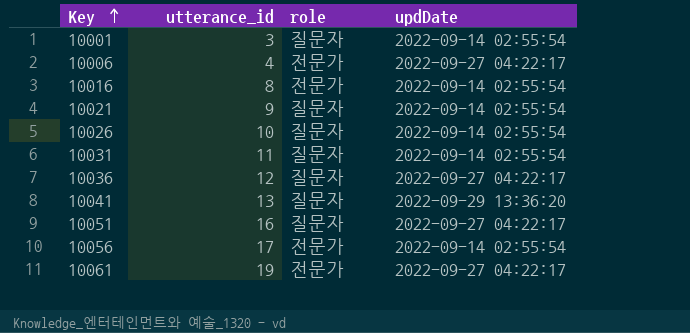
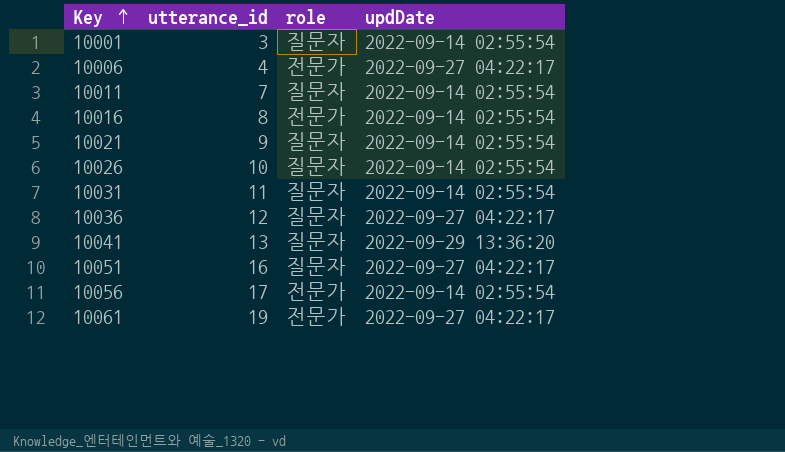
row 10011: none -> 7 | 질문자 | 2022-09-14 02:55:54

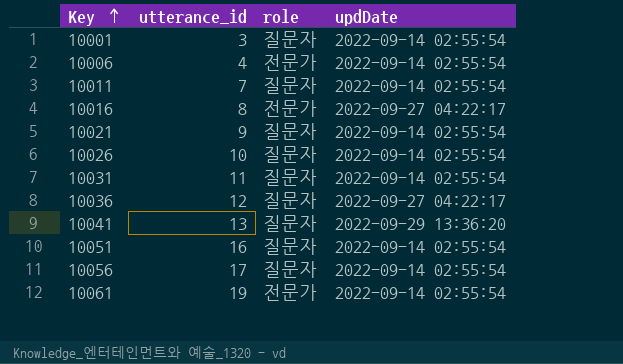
10006 | updDate: 2022-09-27 04:22:17 -> 2022-09-14 02:55:54
10016 | updDate: 2022-09-14 02:55:54 -> 2022-09-27 04:22:17
10051 | updDate: 2022-09-27 04:22:17 -> 2022-09-14 02:55:54
10056 | role: 전문가 -> 질문자
10061 | updDate: 2022-09-27 04:22:17 -> 2022-09-14 02:55:54

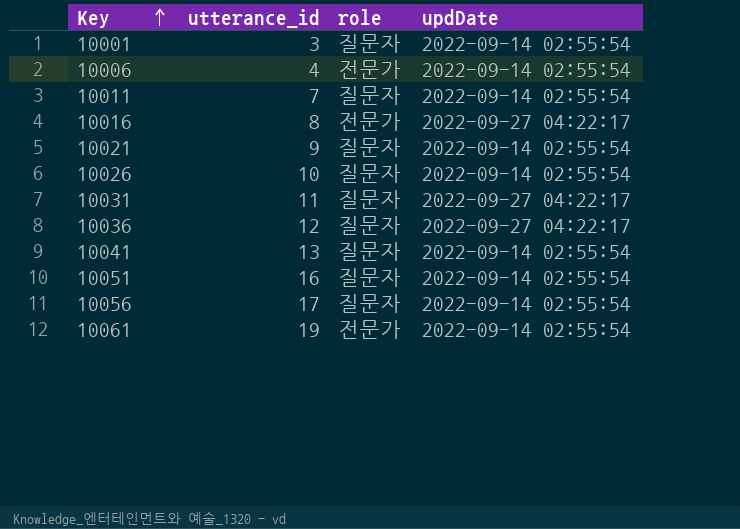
10031 | updDate: 2022-09-14 02:55:54 -> 2022-09-27 04:22:17
10041 | updDate: 2022-09-29 13:36:20 -> 2022-09-14 02:55:54

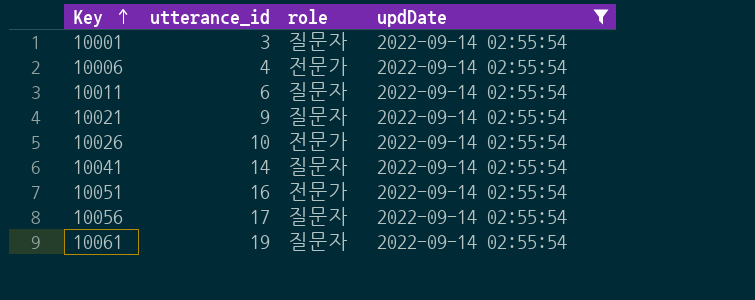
filter: none -> updDate = 2022-09-14 02:55:54
10011 | utterance_id: 7 -> 6
10026 | role: 질문자 -> 전문가
10041 | utterance_id: 13 -> 14
10051 | role: 질문자 -> 전문가
10061 | role: 전문가 -> 질문자

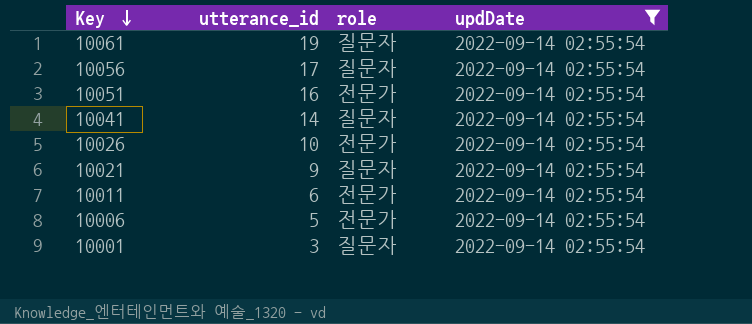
row order: Key ascending -> Key descending
10011 | role: 질문자 -> 전문가
10006 | utterance_id: 4 -> 5

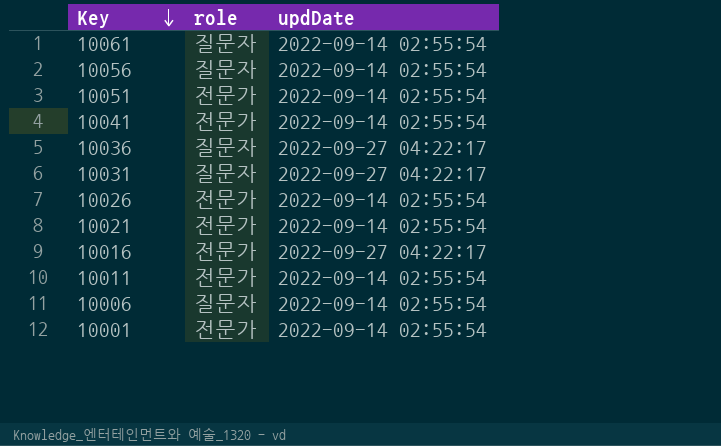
filter: updDate = 2022-09-14 02:55:54 -> none
column utterance_id | position: 2 -> none
10041 | role: 질문자 -> 전문가
10021 | role: 질문자 -> 전문가
10006 | role: 전문가 -> 질문자
10001 | role: 질문자 -> 전문가

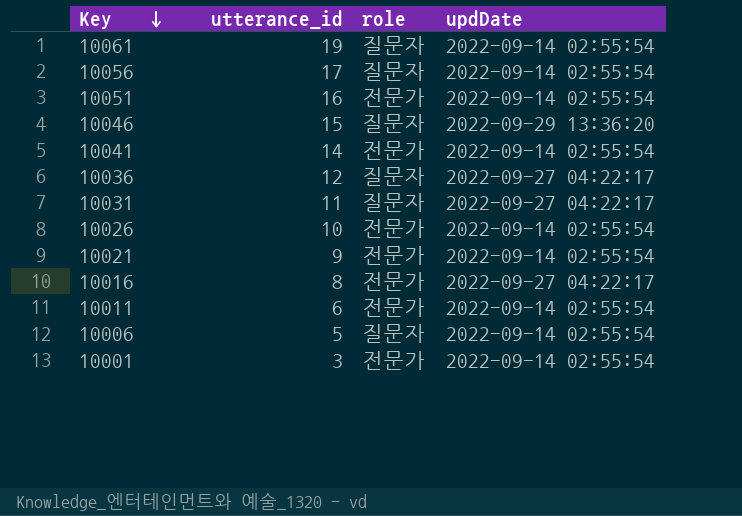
column utterance_id | position: none -> 2
row 10046: none -> 15 | 질문자 | 2022-09-29 13:36:20

